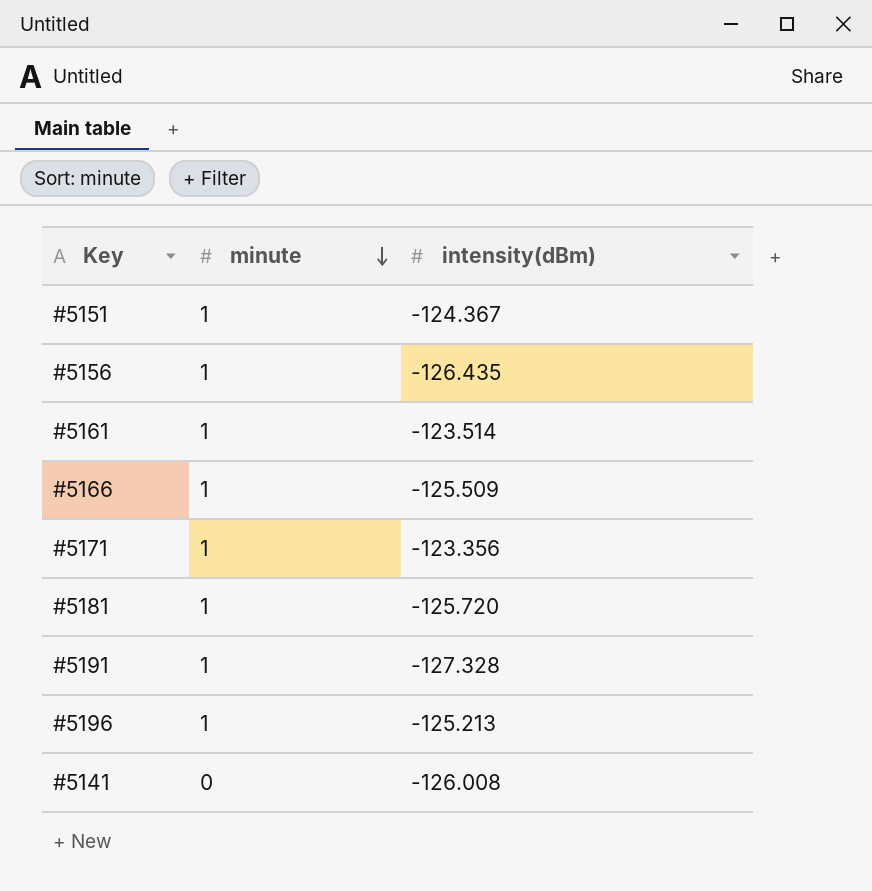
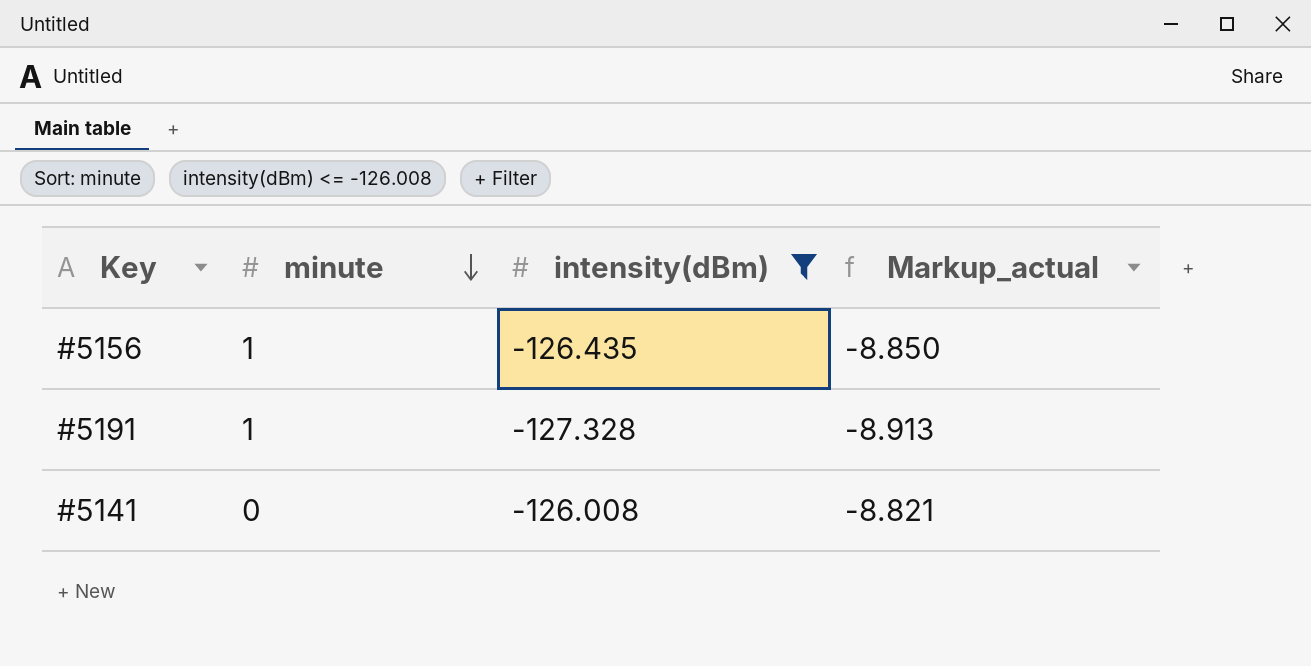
filter: none -> intensity(dBm) <= -126.008
column Markup_actual | formula: none -> [intensity(dBm)] * 0.07

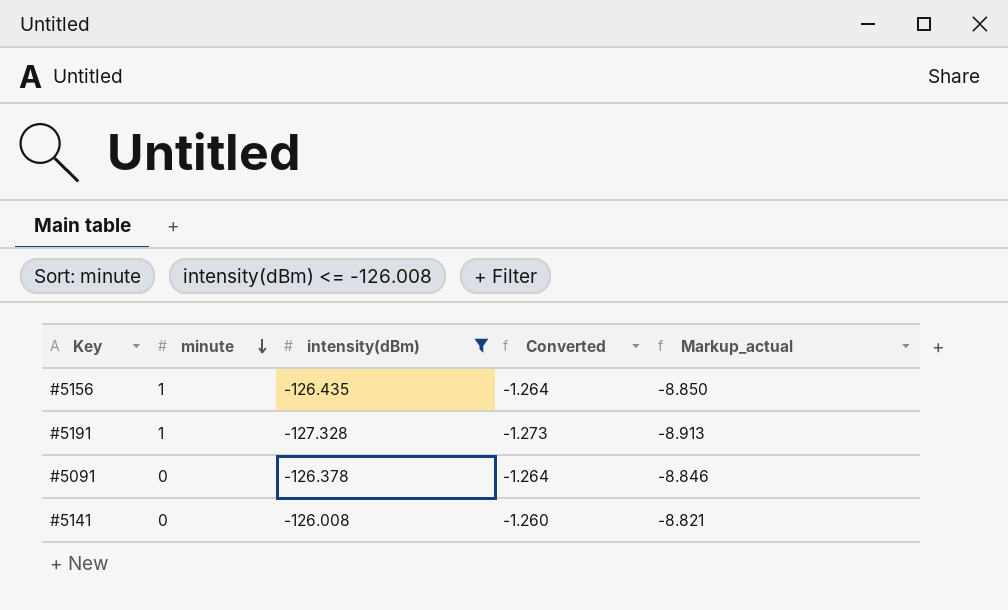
column Converted | formula: none -> [intensity(dBm)] * 0.01
row #5091: none -> 0 | -126.378 | -1.264 | -8.846

